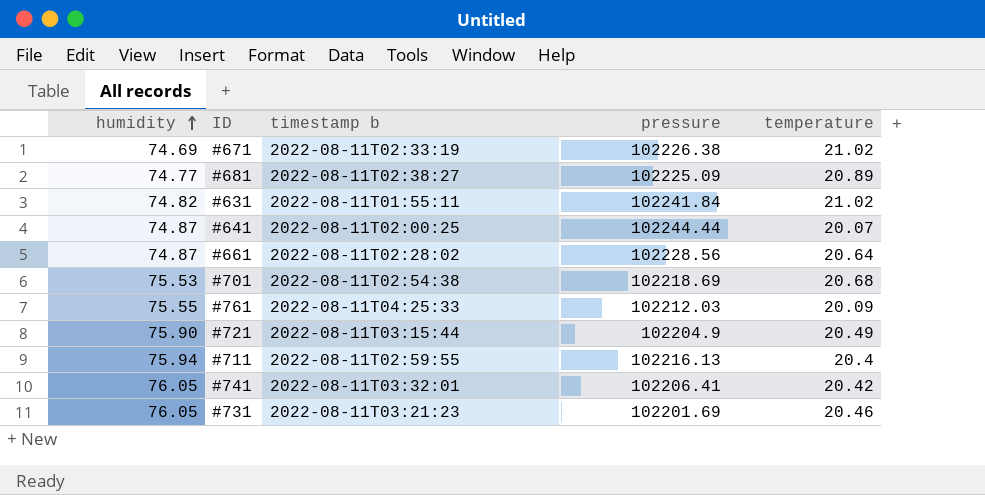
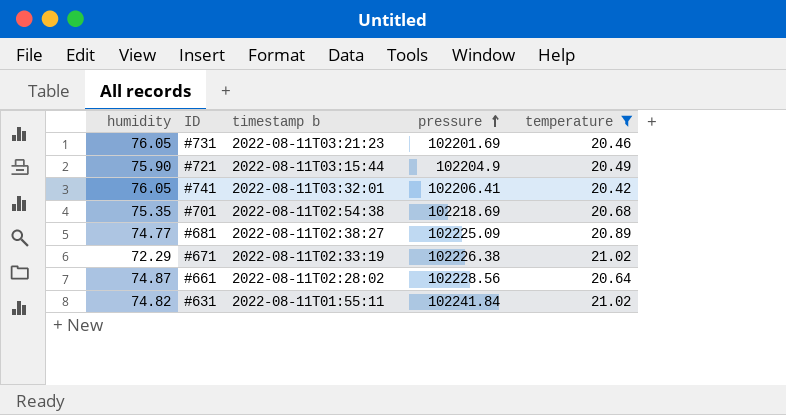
filter: none -> temperature >= 20.42
row order: humidity ascending -> pressure ascending
#701 | humidity: 75.53 -> 75.35
#671 | humidity: 74.69 -> 72.29

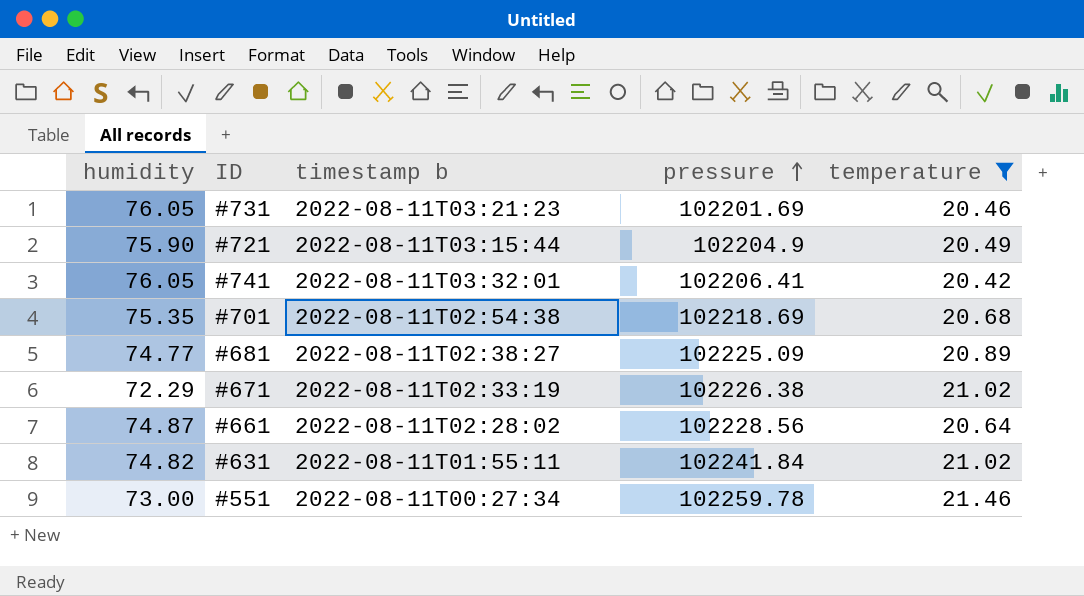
row #551: none -> 73.00 | 2022-08-11T00:27:34 | 102259.78 | 21.46

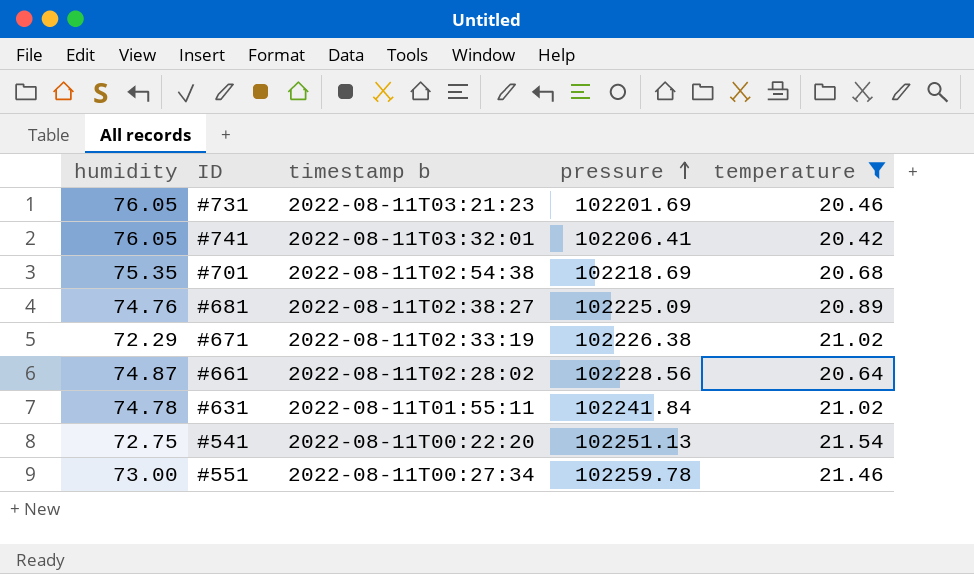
row #721: 75.90 | 2022-08-11T03:15:44 | 102204.9 | 20.49 -> none
#681 | humidity: 74.77 -> 74.76
#631 | humidity: 74.82 -> 74.78
row #541: none -> 72.75 | 2022-08-11T00:22:20 | 102251.13 | 21.54

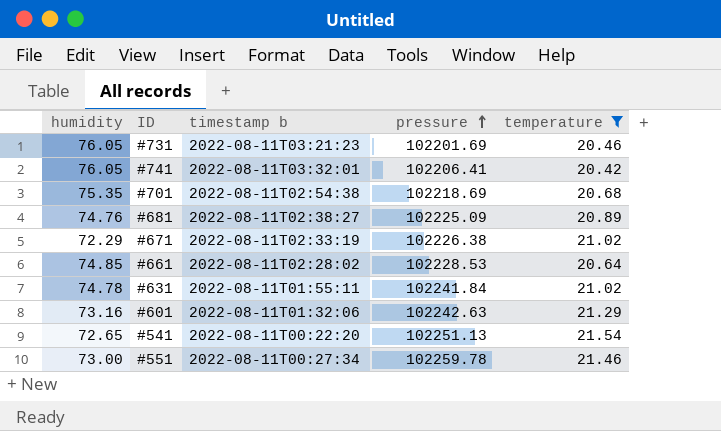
#661 | humidity: 74.87 -> 74.85
#661 | pressure: 102228.56 -> 102228.53
row #601: none -> 73.16 | 2022-08-11T01:32:06 | 102242.63 | 21.29
#541 | humidity: 72.75 -> 72.65

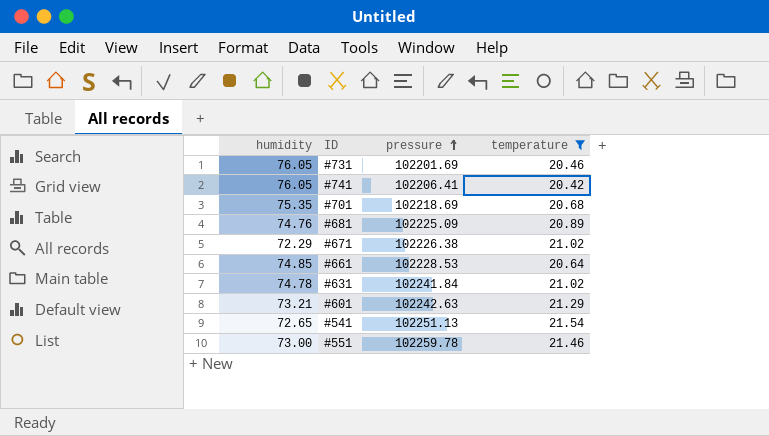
column timestamp b | position: 3 -> none
#601 | humidity: 73.16 -> 73.21

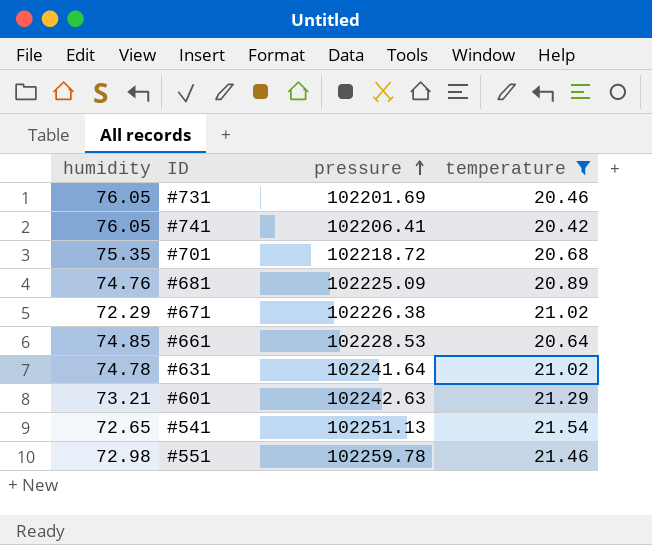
#701 | pressure: 102218.69 -> 102218.72
#631 | pressure: 102241.84 -> 102241.64
#551 | humidity: 73.00 -> 72.98

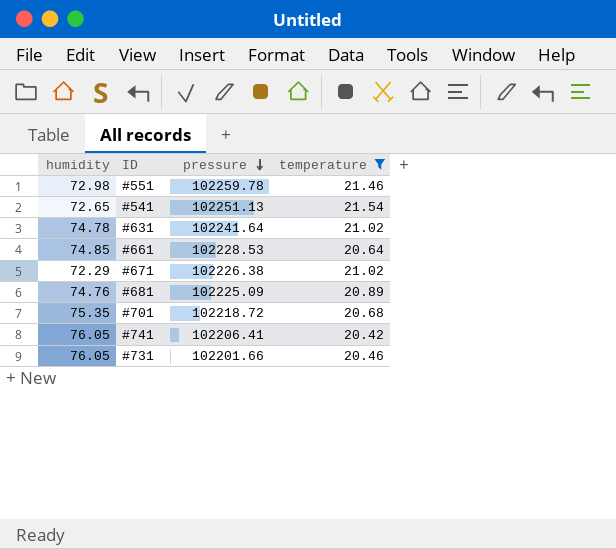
row order: pressure ascending -> pressure descending
row #601: 73.21 | 102242.63 | 21.29 -> none
#731 | pressure: 102201.69 -> 102201.66

